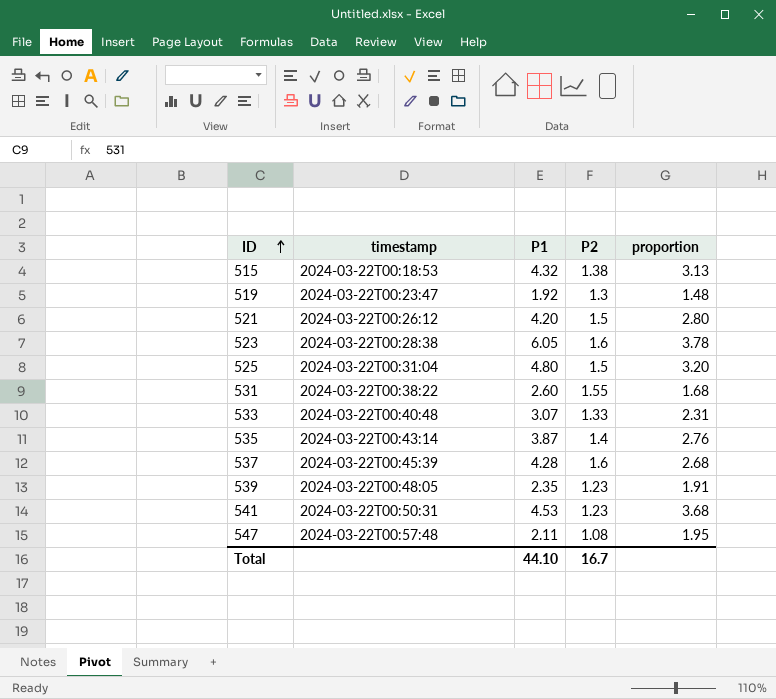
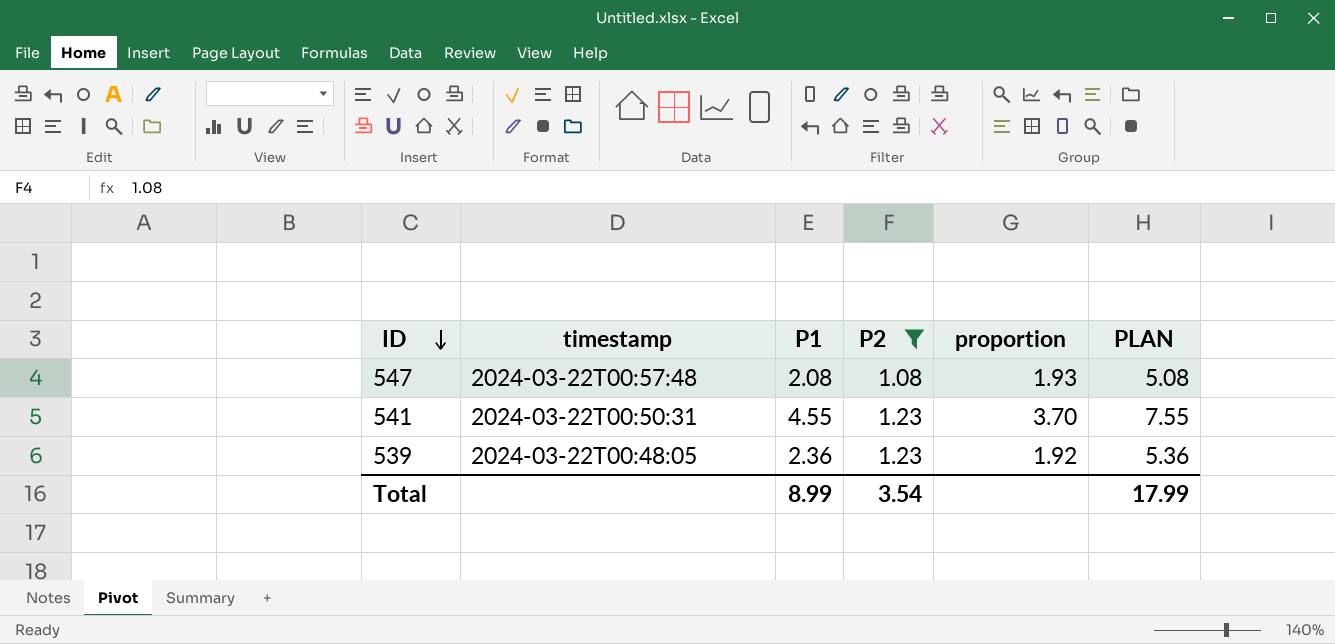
filter: none -> P2 <= 1.23
row order: ID ascending -> ID descending
column PLAN | formula: none -> [P1] + 3
547 | P1: 2.11 -> 2.08
547 | proportion: 1.95 -> 1.93
541 | P1: 4.53 -> 4.55
541 | proportion: 3.68 -> 3.70
539 | P1: 2.35 -> 2.36
539 | proportion: 1.91 -> 1.92
Total | P1: 44.10 -> 8.99
Total | P2: 16.7 -> 3.54

